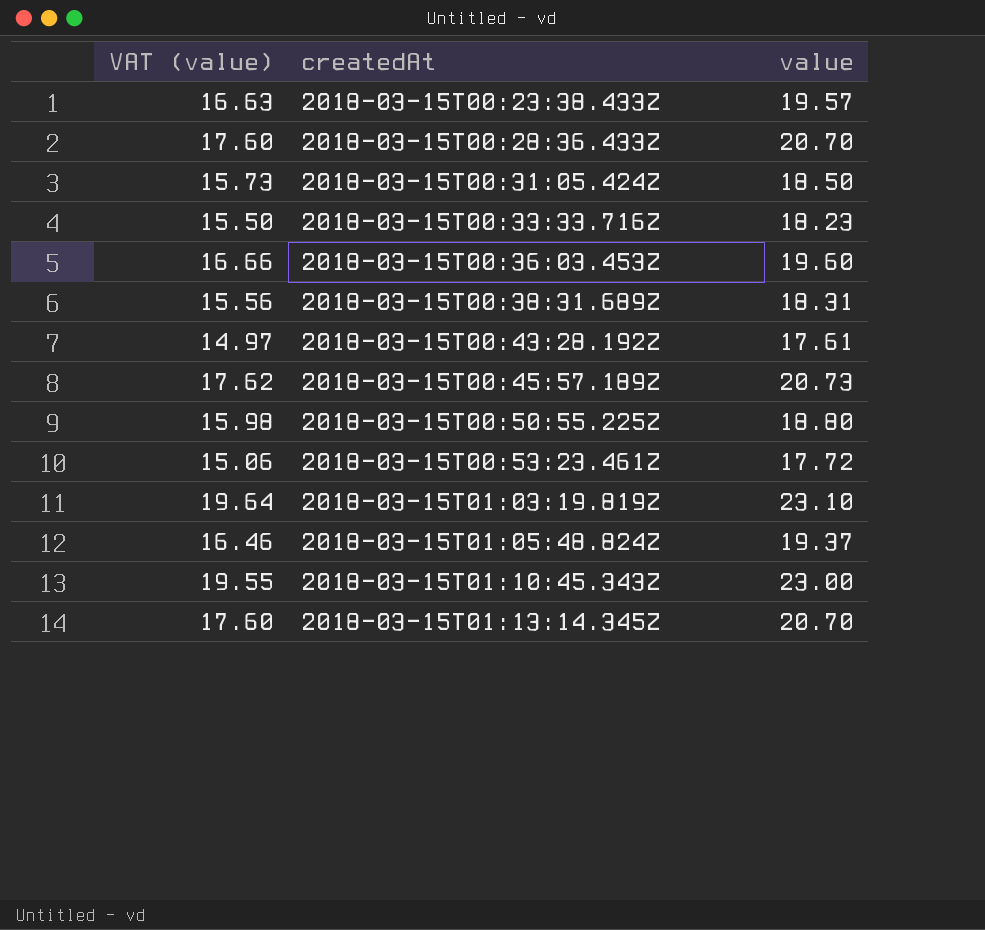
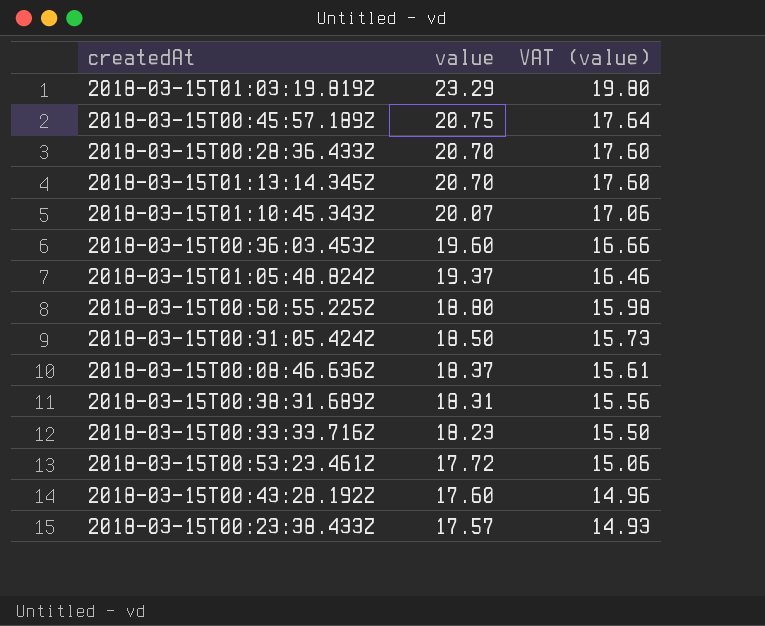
row order: createdAt ascending -> value descending
column VAT (value) | position: 1 -> 3
2018-03-15T01:03:19.819Z | value: 23.10 -> 23.29
2018-03-15T01:03:19.819Z | VAT (value): 19.64 -> 19.80
2018-03-15T00:45:57.189Z | value: 20.73 -> 20.75
2018-03-15T00:45:57.189Z | VAT (value): 17.62 -> 17.64
2018-03-15T01:10:45.343Z | value: 23.00 -> 20.07
2018-03-15T01:10:45.343Z | VAT (value): 19.55 -> 17.06
row 2018-03-15T00:08:46.636Z: none -> 18.37 | 15.61
2018-03-15T00:43:28.192Z | value: 17.61 -> 17.60
2018-03-15T00:43:28.192Z | VAT (value): 14.97 -> 14.96
2018-03-15T00:23:38.433Z | value: 19.57 -> 17.57
2018-03-15T00:23:38.433Z | VAT (value): 16.63 -> 14.93

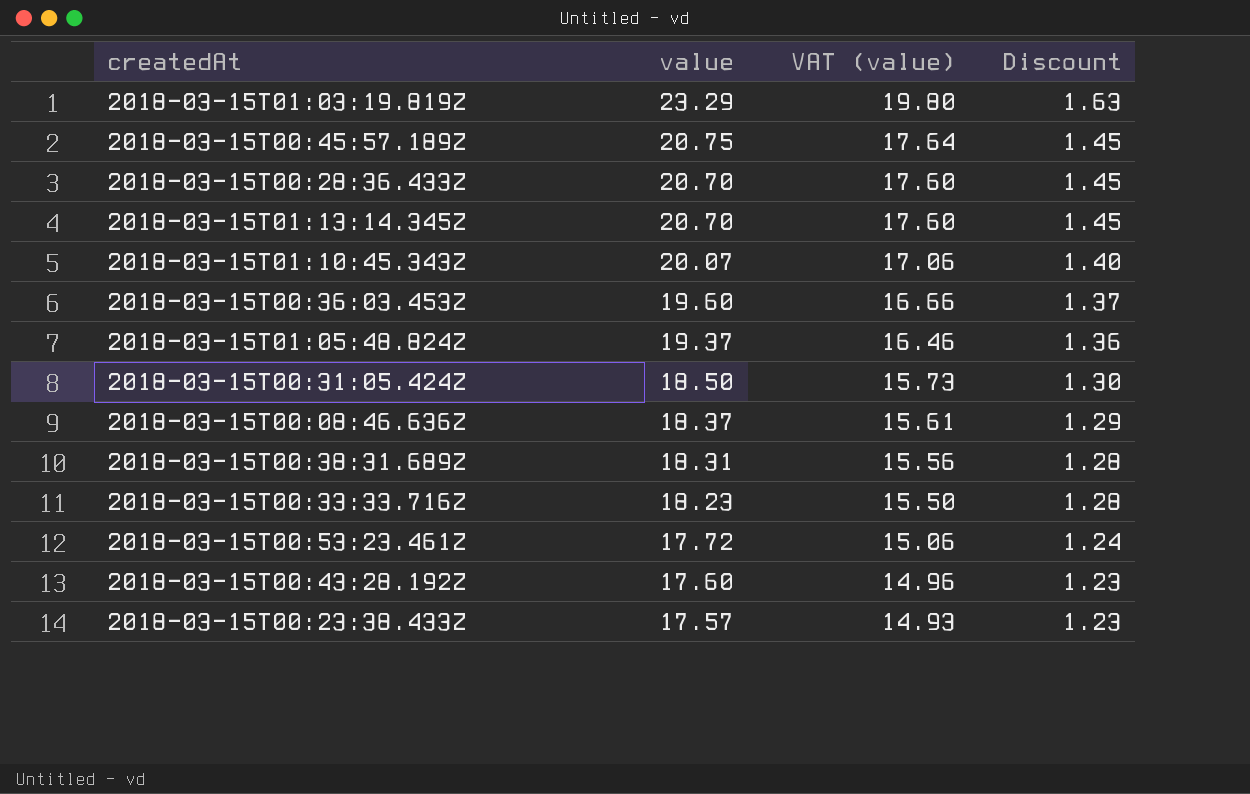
column Discount | formula: none -> [value] * 0.07
row 2018-03-15T00:50:55.225Z: 18.80 | 15.98 -> none

